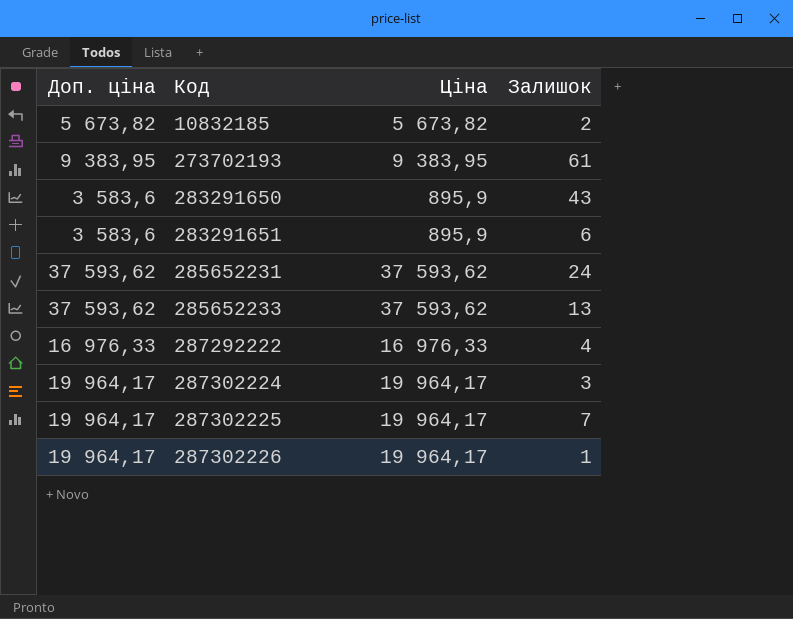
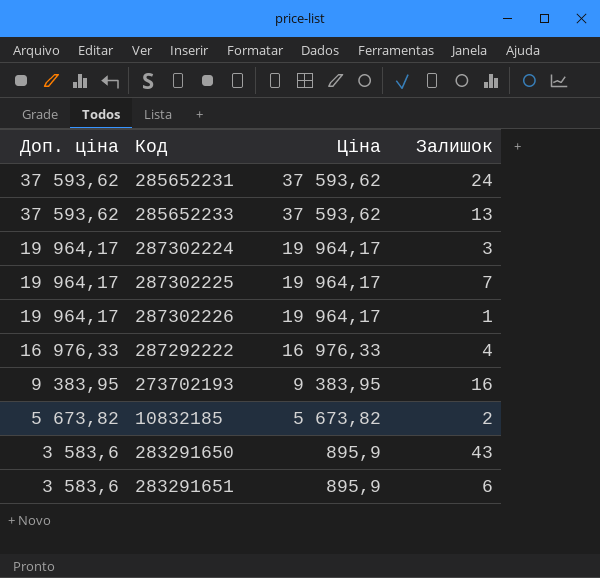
row order: Код ascending -> Доп. ціна descending
273702193 | Залишок: 61 -> 16

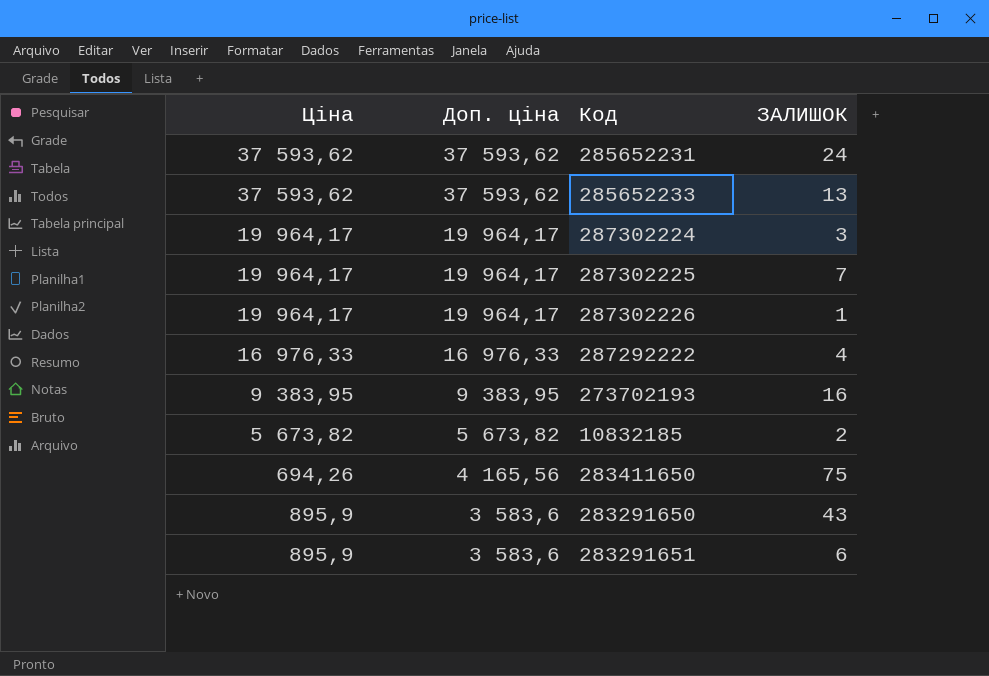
column Ціна | position: 3 -> 1
column name: Залишок -> ЗАЛИШОК
row 283411650: none -> 694,26 | 4 165,56 | 75

